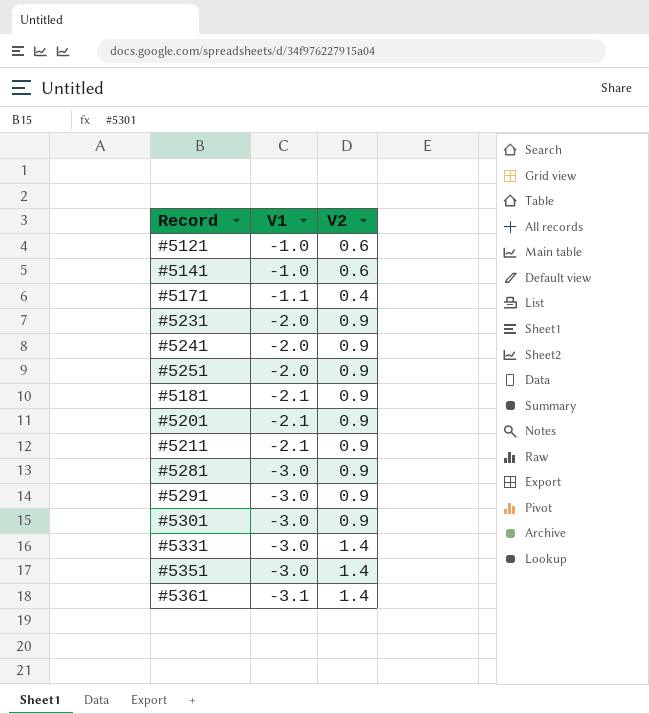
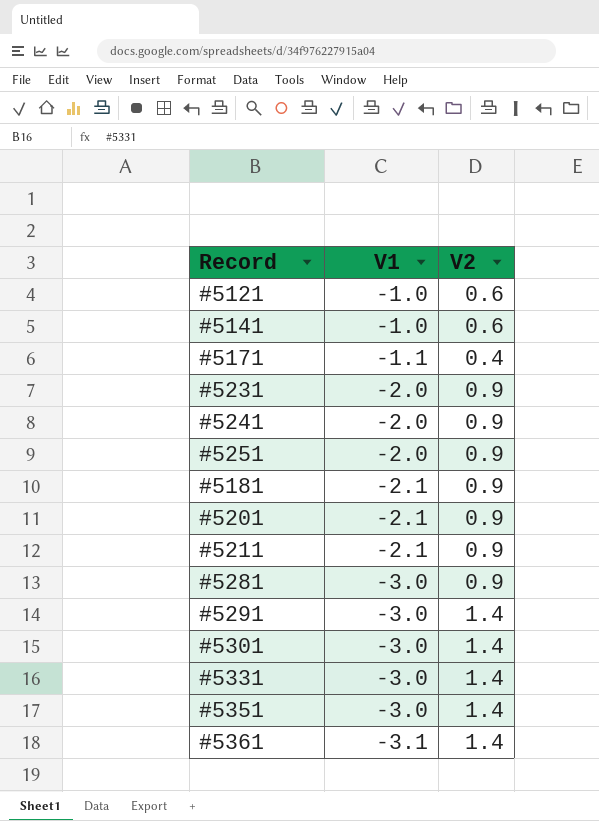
#5291 | V2: 0.9 -> 1.4
#5301 | V2: 0.9 -> 1.4

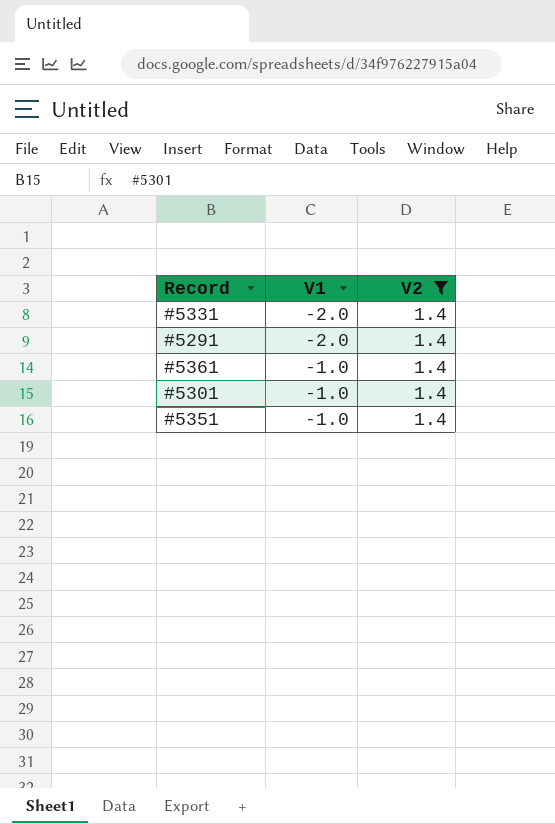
filter: none -> V2 = 1.4
row order: V1 descending -> V1 ascending
#5331 | V1: -3.0 -> -2.0
#5291 | V1: -3.0 -> -2.0
#5361 | V1: -3.1 -> -1.0
#5301 | V1: -3.0 -> -1.0
#5351 | V1: -3.0 -> -1.0

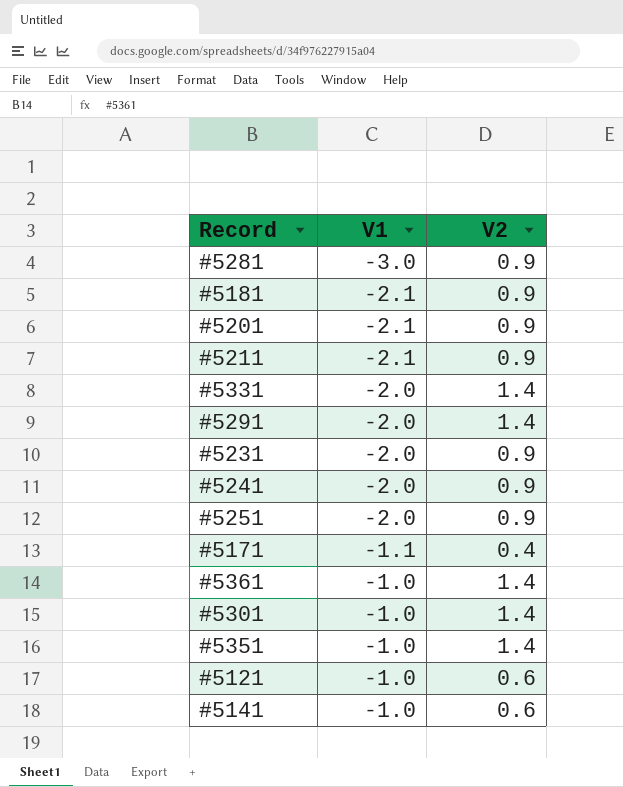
filter: V2 = 1.4 -> none

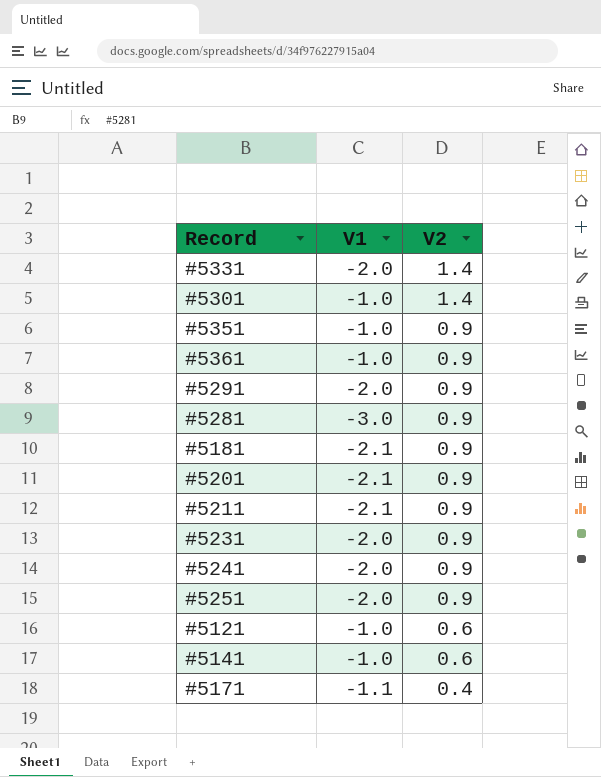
row order: V1 ascending -> V2 descending
#5351 | V2: 1.4 -> 0.9
#5361 | V2: 1.4 -> 0.9
#5291 | V2: 1.4 -> 0.9

